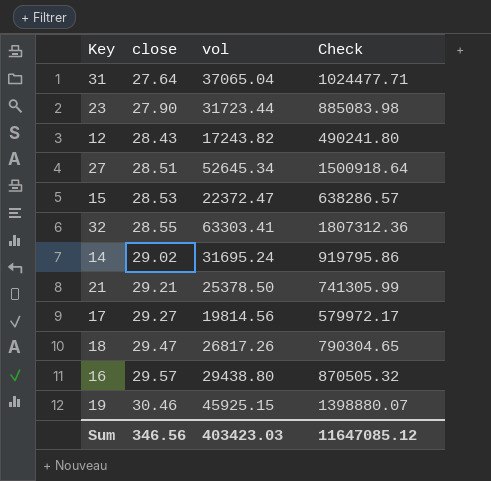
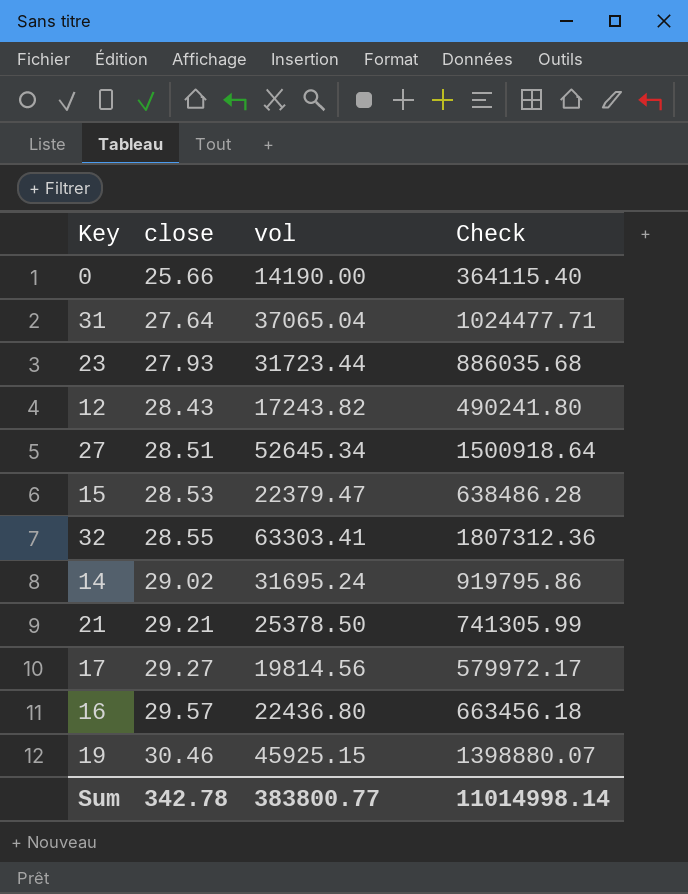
row 18: 29.47 | 26817.26 | 790304.65 -> none
row 0: none -> 25.66 | 14190.00 | 364115.40
23 | close: 27.90 -> 27.93
23 | Check: 885083.98 -> 886035.68
15 | vol: 22372.47 -> 22379.47
15 | Check: 638286.57 -> 638486.28
16 | vol: 29438.80 -> 22436.80
16 | Check: 870505.32 -> 663456.18
Sum | close: 346.56 -> 342.78
Sum | vol: 403423.03 -> 383800.77
Sum | Check: 11647085.12 -> 11014998.14

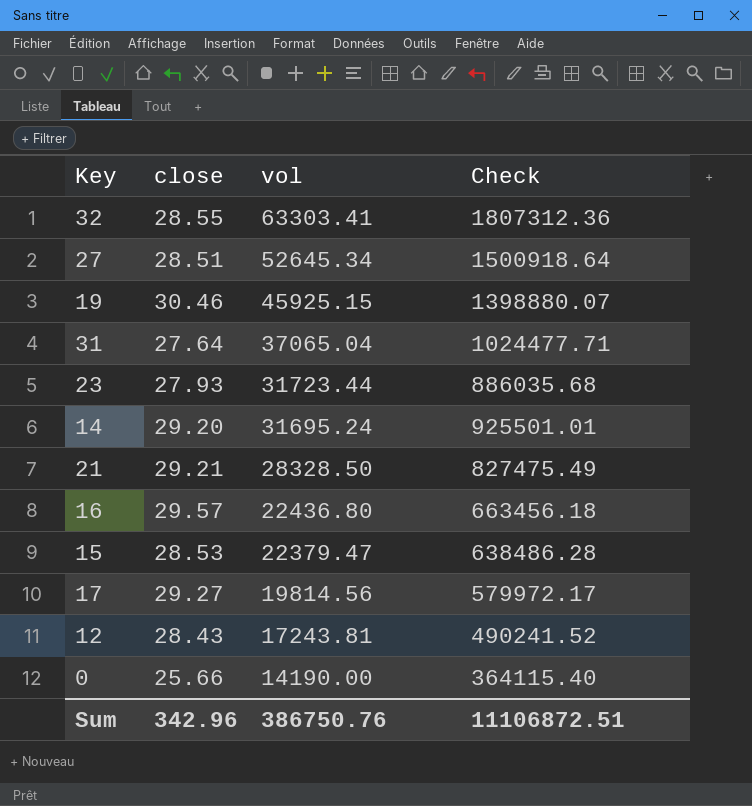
row order: close ascending -> vol descending
14 | close: 29.02 -> 29.20
14 | Check: 919795.86 -> 925501.01
21 | vol: 25378.50 -> 28328.50
21 | Check: 741305.99 -> 827475.49
12 | vol: 17243.82 -> 17243.81
12 | Check: 490241.80 -> 490241.52
Sum | close: 342.78 -> 342.96
Sum | vol: 383800.77 -> 386750.76
Sum | Check: 11014998.14 -> 11106872.51

